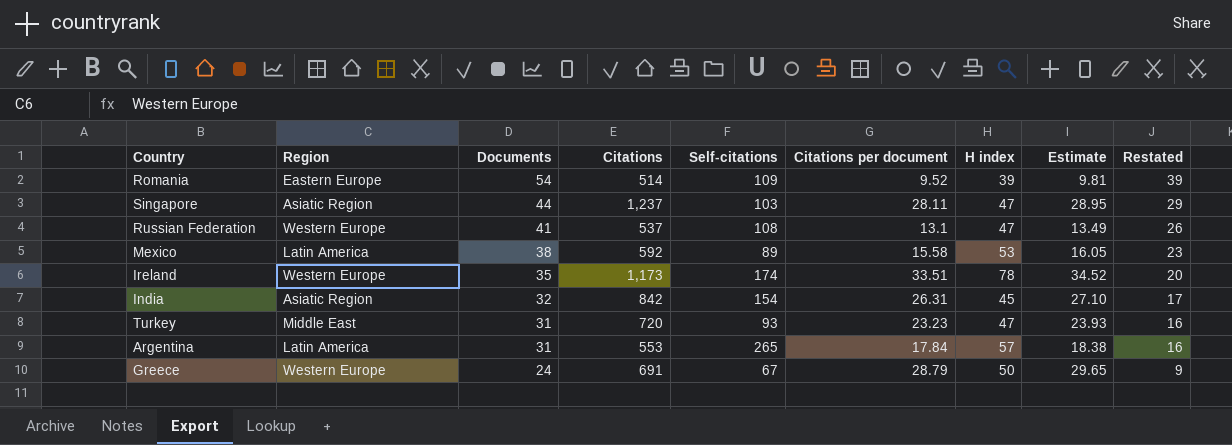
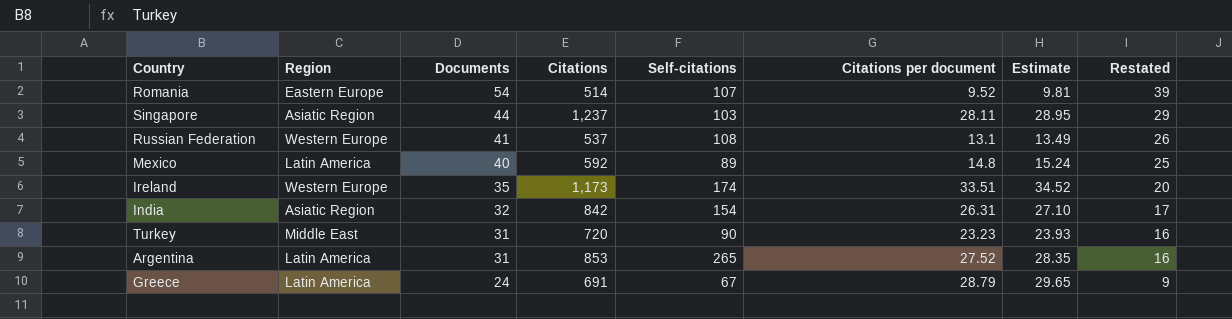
column H index | position: 7 -> none
Romania | Self-citations: 109 -> 107
Mexico | Documents: 38 -> 40
Mexico | Citations per document: 15.58 -> 14.8
Mexico | Estimate: 16.05 -> 15.24
Mexico | Restated: 23 -> 25
Turkey | Self-citations: 93 -> 90
Argentina | Citations: 553 -> 853
Argentina | Citations per document: 17.84 -> 27.52
Argentina | Estimate: 18.38 -> 28.35
Greece | Region: Western Europe -> Latin America

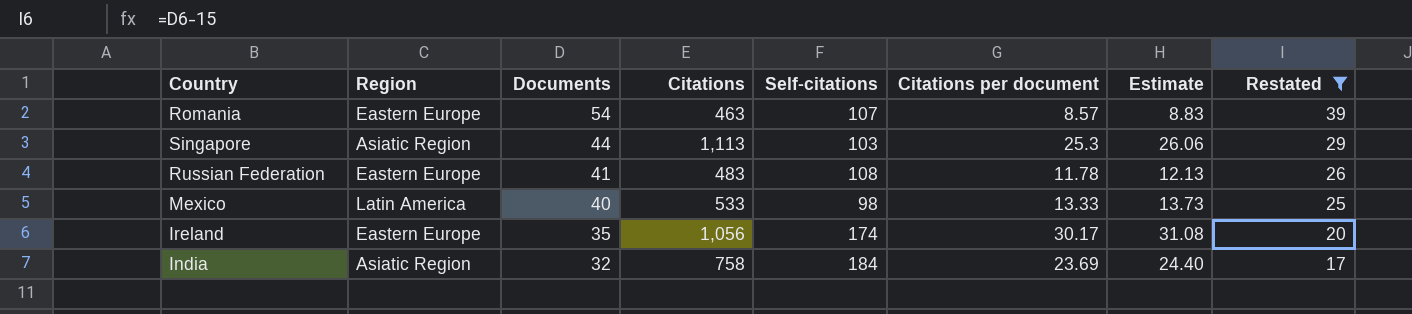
filter: none -> Restated >= 17
Romania | Citations: 514 -> 463
Romania | Citations per document: 9.52 -> 8.57
Romania | Estimate: 9.81 -> 8.83
Singapore | Citations: 1,237 -> 1,113
Singapore | Citations per document: 28.11 -> 25.3
Singapore | Estimate: 28.95 -> 26.06
Russian Federation | Region: Western Europe -> Eastern Europe
Russian Federation | Citations: 537 -> 483
Russian Federation | Citations per document: 13.1 -> 11.78
Russian Federation | Estimate: 13.49 -> 12.13
Mexico | Citations: 592 -> 533
Mexico | Self-citations: 89 -> 98
Mexico | Citations per document: 14.8 -> 13.33
Mexico | Estimate: 15.24 -> 13.73
Ireland | Region: Western Europe -> Eastern Europe
Ireland | Citations: 1,173 -> 1,056
Ireland | Citations per document: 33.51 -> 30.17
Ireland | Estimate: 34.52 -> 31.08
India | Citations: 842 -> 758
India | Self-citations: 154 -> 184
India | Citations per document: 26.31 -> 23.69
India | Estimate: 27.10 -> 24.40

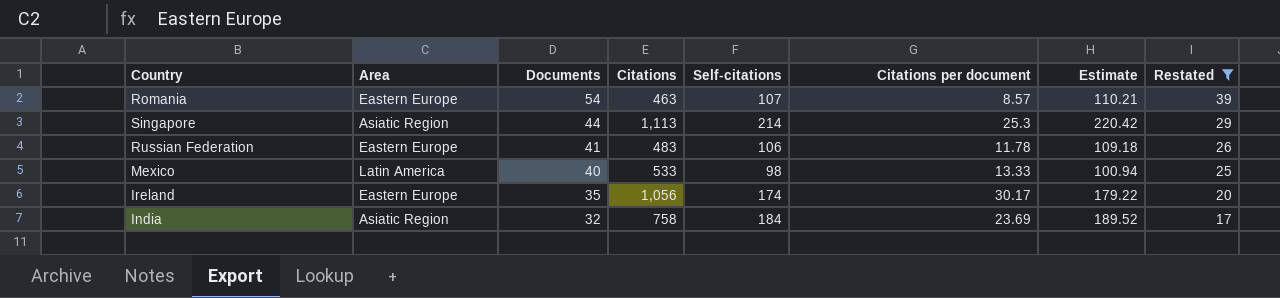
column name: Region -> Area
column Estimate | formula: [Citations per document] * 1.03 -> [Self-citations] * 1.03
Singapore | Self-citations: 103 -> 214
Russian Federation | Self-citations: 108 -> 106

